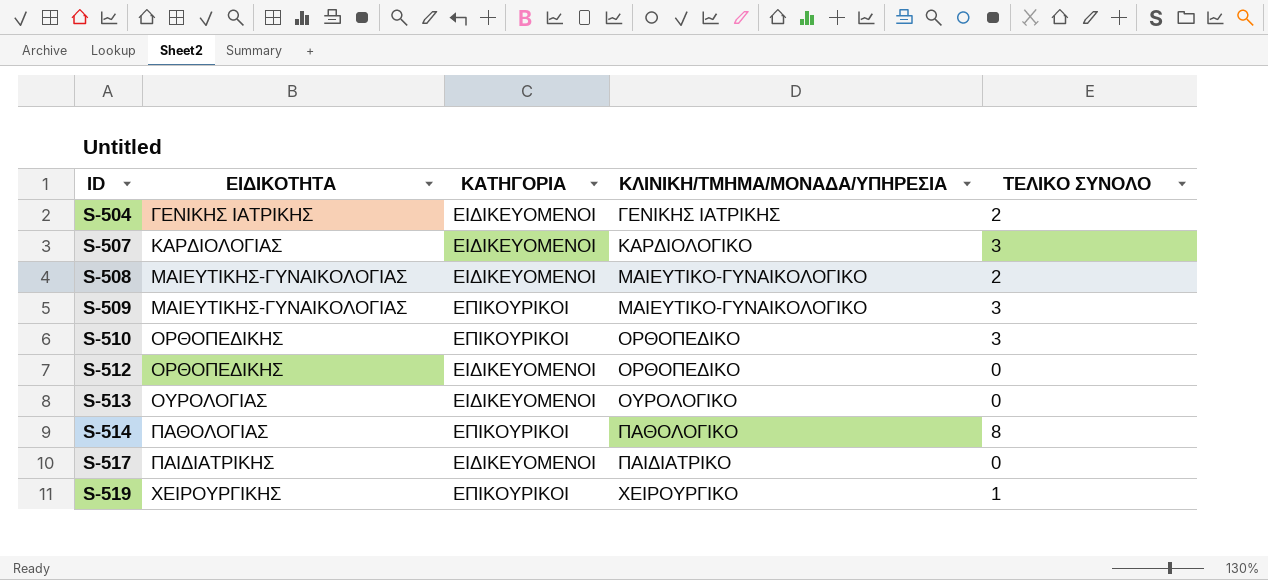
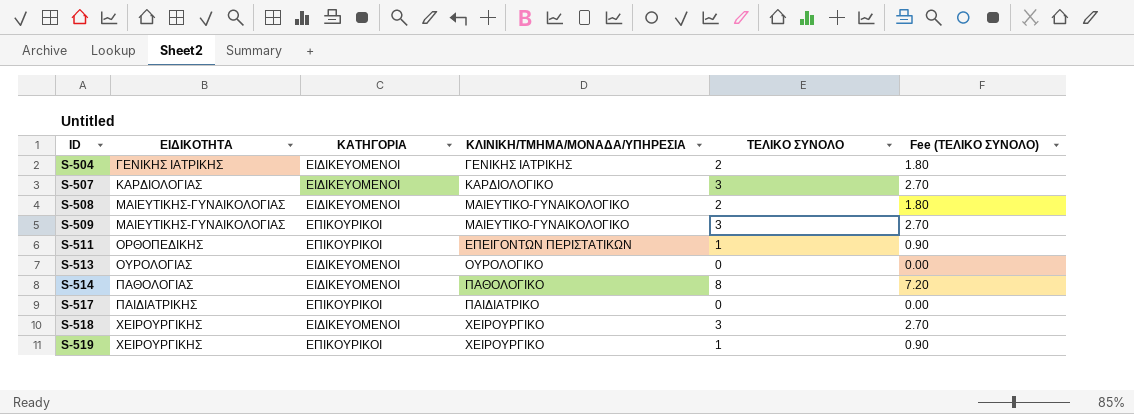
column Fee (ΤΕΛΙΚΟ ΣΥΝΟΛΟ) | formula: none -> [ΤΕΛΙΚΟ ΣΥΝΟΛΟ] * 0.9
row S-510: ΟΡΘΟΠΕΔΙΚΗΣ | ΕΠΙΚΟΥΡΙΚΟΙ | ΟΡΘΟΠΕΔΙΚΟ | 3 -> none
row S-512: ΟΡΘΟΠΕΔΙΚΗΣ | ΕΙΔΙΚΕΥΟΜΕΝΟΙ | ΟΡΘΟΠΕΔΙΚΟ | 0 -> none
row S-511: none -> ΟΡΘΟΠΕΔΙΚΗΣ | ΕΠΙΚΟΥΡΙΚΟΙ | ΕΠΕΙΓΟΝΤΩΝ ΠΕΡΙΣΤΑΤΙΚΩΝ | 1 | 0.90
S-514 | ΚΑΤΗΓΟΡΙΑ: ΕΠΙΚΟΥΡΙΚΟΙ -> ΕΙΔΙΚΕΥΟΜΕΝΟΙ
S-517 | ΚΑΤΗΓΟΡΙΑ: ΕΙΔΙΚΕΥΟΜΕΝΟΙ -> ΕΠΙΚΟΥΡΙΚΟΙ
row S-518: none -> ΧΕΙΡΟΥΡΓΙΚΗΣ | ΕΙΔΙΚΕΥΟΜΕΝΟΙ | ΧΕΙΡΟΥΡΓΙΚΟ | 3 | 2.70

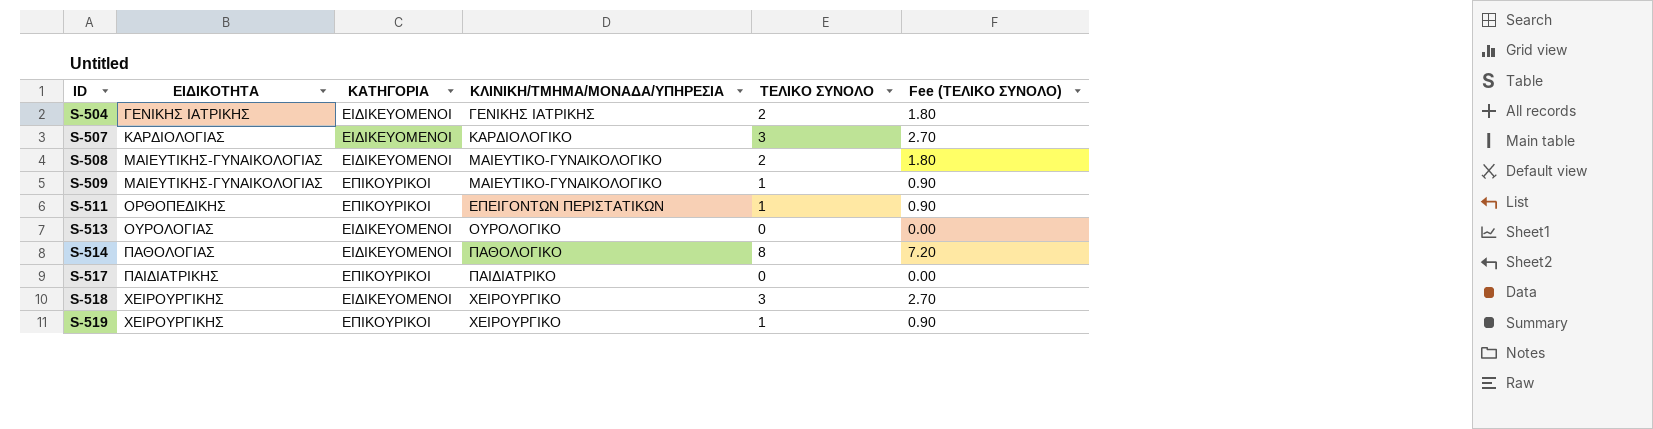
S-509 | ΤΕΛΙΚΟ ΣΥΝΟΛΟ: 3 -> 1
S-509 | Fee (ΤΕΛΙΚΟ ΣΥΝΟΛΟ): 2.70 -> 0.90

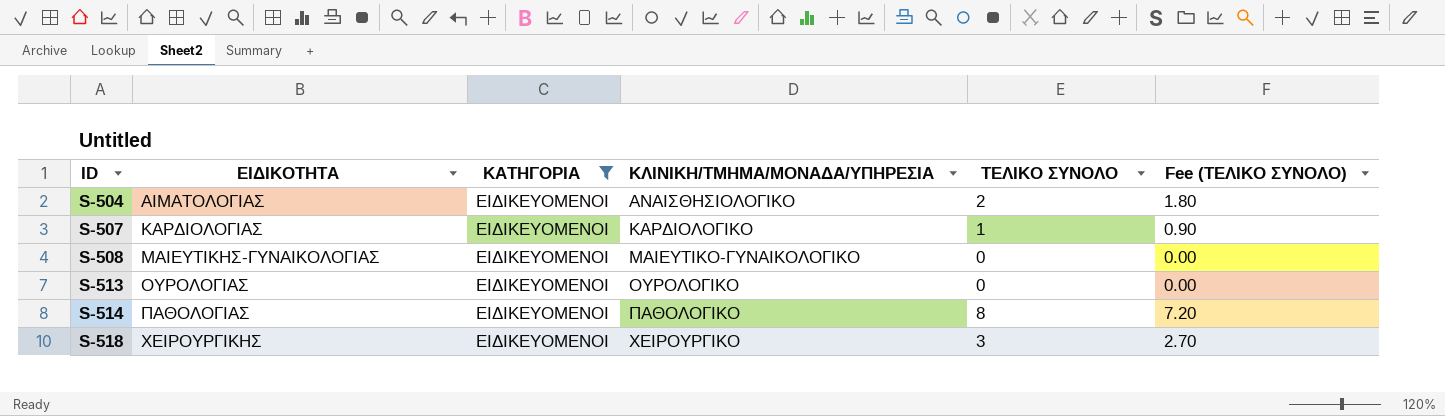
filter: none -> ΚΑΤΗΓΟΡΙΑ = ΕΙΔΙΚΕΥΟΜΕΝΟΙ
S-504 | ΕΙΔΙΚΟΤΗΤΑ: ΓΕΝΙΚΗΣ ΙΑΤΡΙΚΗΣ -> ΑΙΜΑΤΟΛΟΓΙΑΣ
S-504 | ΚΛΙΝΙΚΗ/ΤΜΗΜΑ/ΜΟΝΑΔΑ/ΥΠΗΡΕΣΙΑ: ΓΕΝΙΚΗΣ ΙΑΤΡΙΚΗΣ -> ΑΝΑΙΣΘΗΣΙΟΛΟΓΙΚΟ
S-507 | ΤΕΛΙΚΟ ΣΥΝΟΛΟ: 3 -> 1
S-507 | Fee (ΤΕΛΙΚΟ ΣΥΝΟΛΟ): 2.70 -> 0.90
S-508 | ΤΕΛΙΚΟ ΣΥΝΟΛΟ: 2 -> 0
S-508 | Fee (ΤΕΛΙΚΟ ΣΥΝΟΛΟ): 1.80 -> 0.00

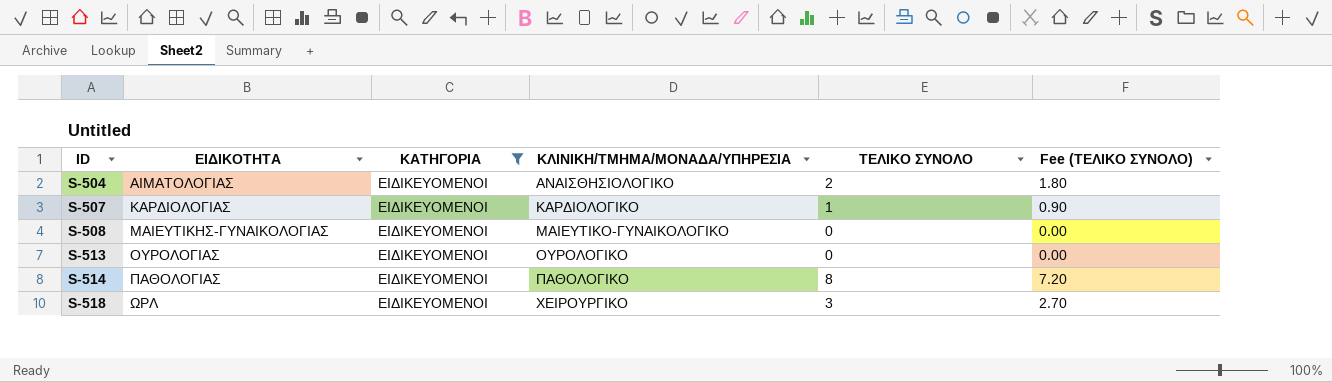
S-518 | ΕΙΔΙΚΟΤΗΤΑ: ΧΕΙΡΟΥΡΓΙΚΗΣ -> ΩΡΛ

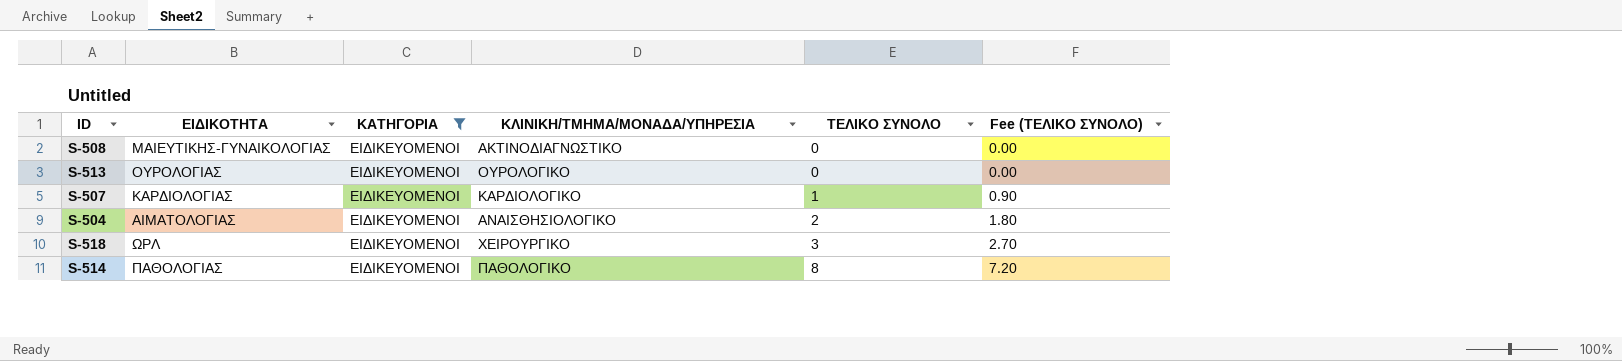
row order: ID ascending -> ΤΕΛΙΚΟ ΣΥΝΟΛΟ ascending
S-508 | ΚΛΙΝΙΚΗ/ΤΜΗΜΑ/ΜΟΝΑΔΑ/ΥΠΗΡΕΣΙΑ: ΜΑΙΕΥΤΙΚΟ-ΓΥΝΑΙΚΟΛΟΓΙΚΟ -> ΑΚΤΙΝΟΔΙΑΓΝΩΣΤΙΚΟ

